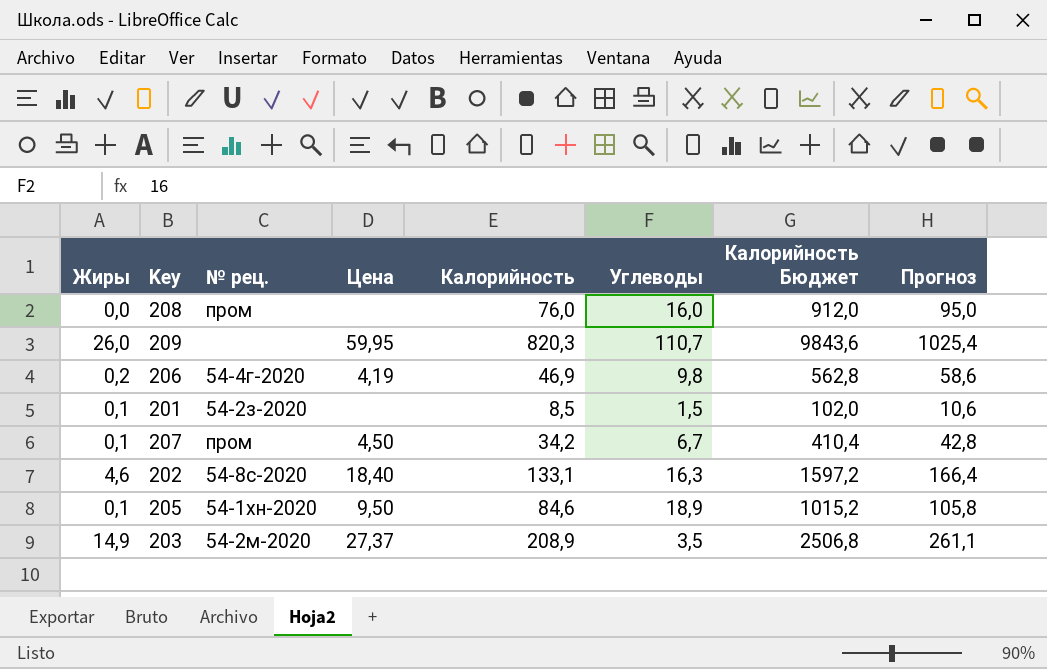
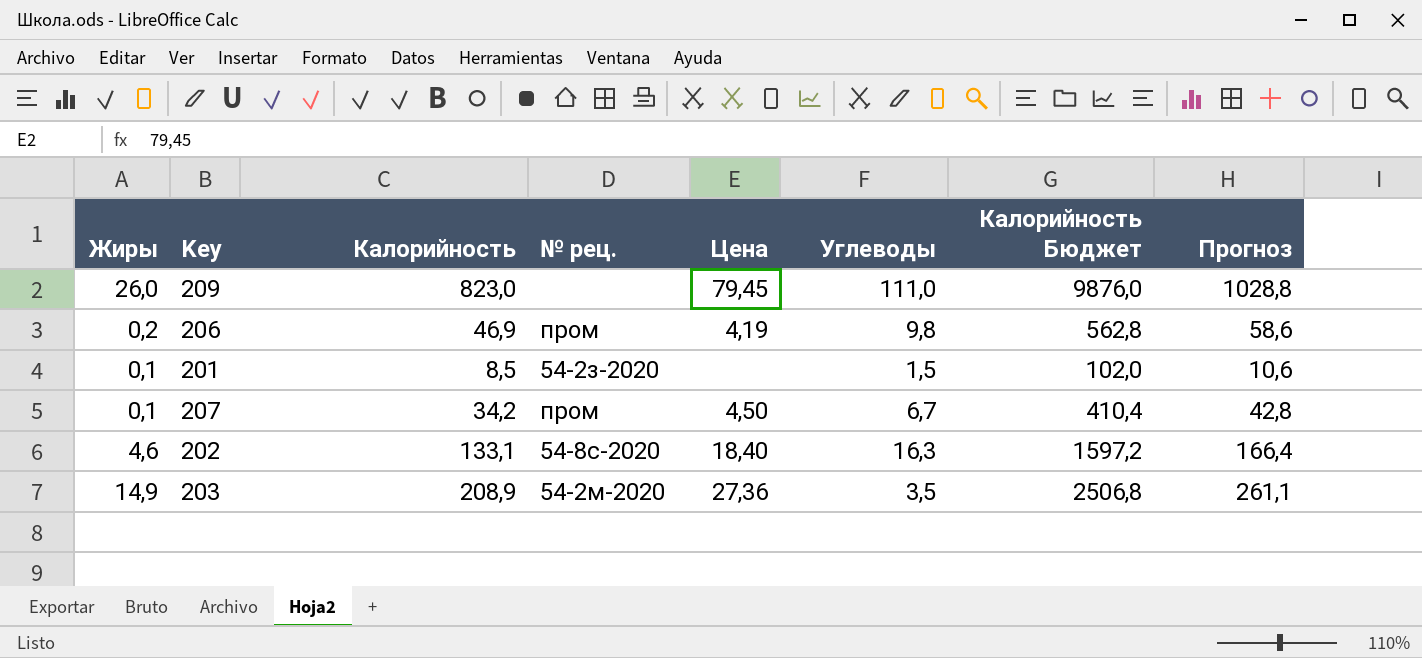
column Калорийность | position: 5 -> 3
row 208: 0,0 | пром | none | 76,0 | 16,0 | 912,0 | 95,0 -> none
row 205: 0,1 | 54-1хн-2020 | 9,50 | 84,6 | 18,9 | 1015,2 | 105,8 -> none
209 | Калорийность: 820,3 -> 823,0
209 | Цена: 59,95 -> 79,45
209 | Углеводы: 110,7 -> 111,0
209 | Калорийность Бюджет: 9843,6 -> 9876,0
209 | Прогноз: 1025,4 -> 1028,8
206 | № рец.: 54-4г-2020 -> пром
203 | Цена: 27,37 -> 27,36

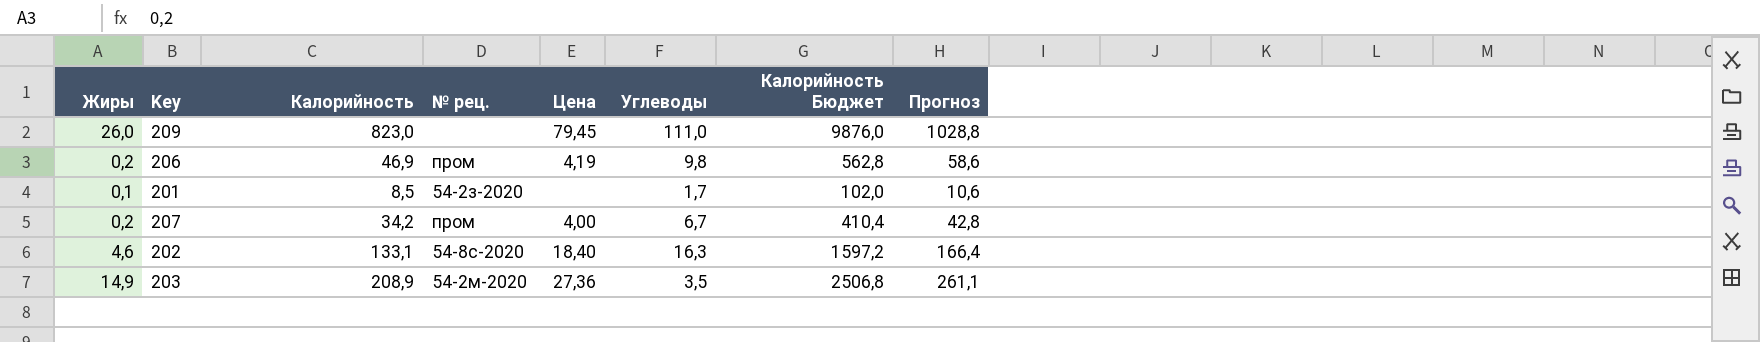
201 | Углеводы: 1,5 -> 1,7
207 | Жиры: 0,1 -> 0,2
207 | Цена: 4,50 -> 4,00

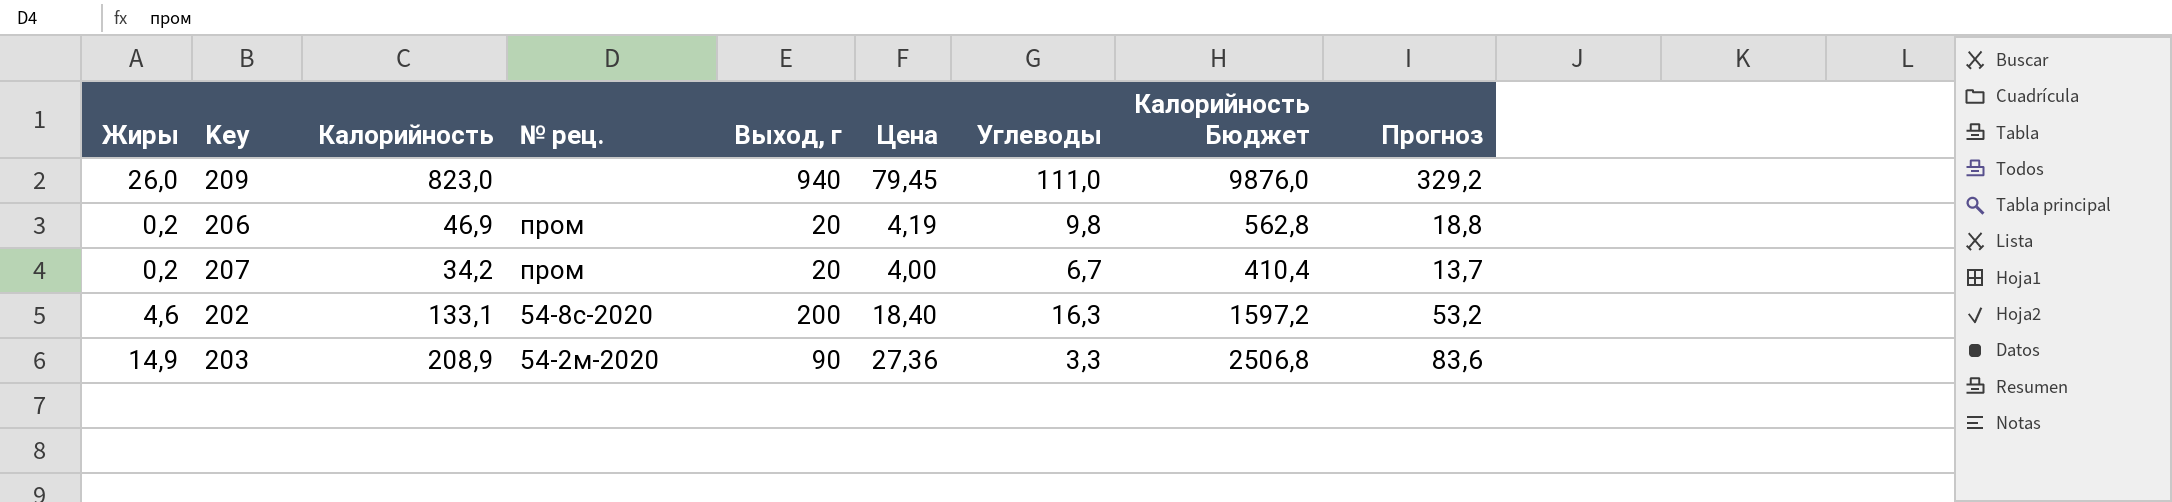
column Выход, г | position: none -> 5
column Прогноз | formula: [Калорийность] * 1,25 -> [Калорийность] * 0,4
row 201: 0,1 | 8,5 | 54-2з-2020 | none | 1,7 | 102,0 | 10,6 -> none
203 | Углеводы: 3,5 -> 3,3

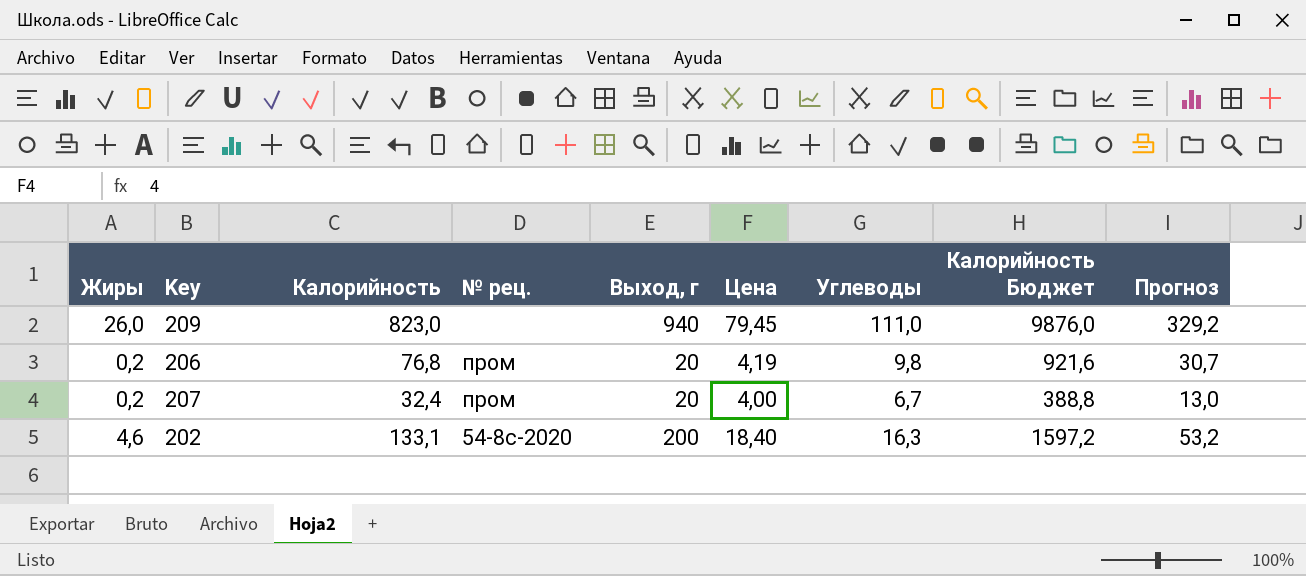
row 203: 14,9 | 208,9 | 54-2м-2020 | 90 | 27,36 | 3,3 | 2506,8 | 83,6 -> none
206 | Калорийность: 46,9 -> 76,8
206 | Калорийность Бюджет: 562,8 -> 921,6
206 | Прогноз: 18,8 -> 30,7
207 | Калорийность: 34,2 -> 32,4
207 | Калорийность Бюджет: 410,4 -> 388,8
207 | Прогноз: 13,7 -> 13,0

